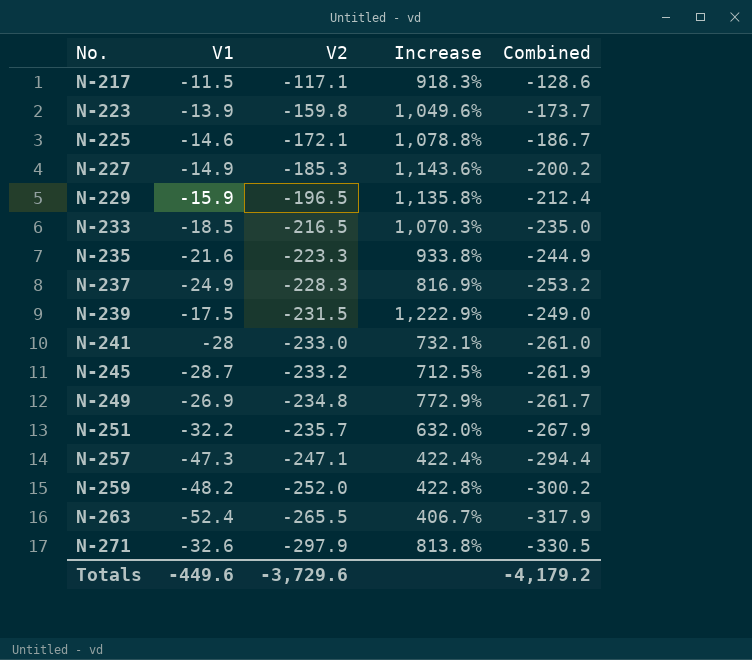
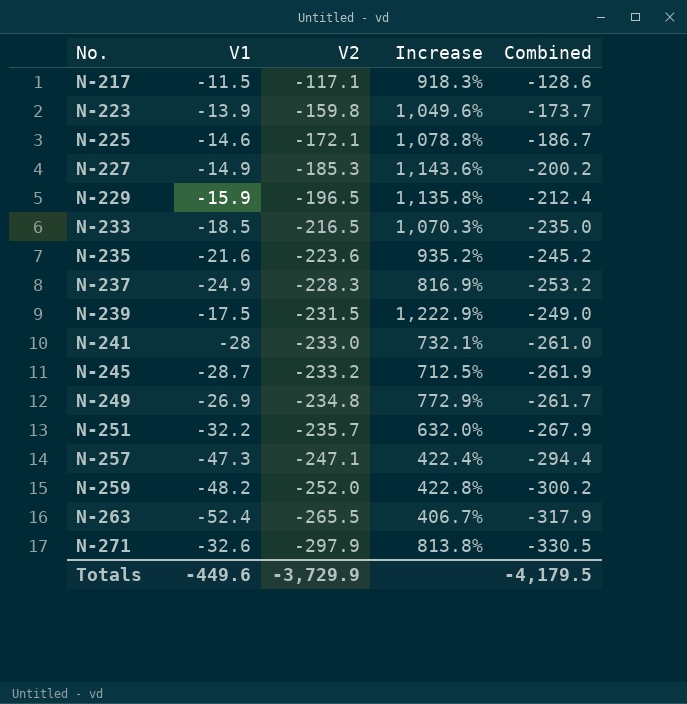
N-235 | V2: -223.3 -> -223.6
N-235 | Increase: 933.8% -> 935.2%
N-235 | Combined: -244.9 -> -245.2
Totals | V2: -3,729.6 -> -3,729.9
Totals | Combined: -4,179.2 -> -4,179.5

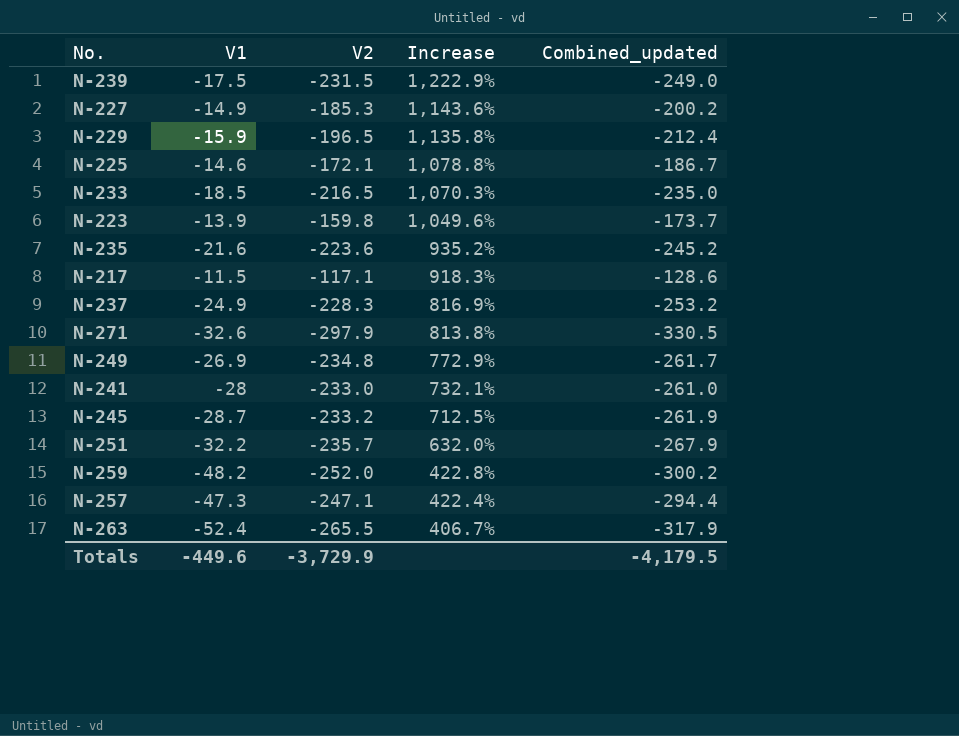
row order: No. ascending -> Increase descending
column name: Combined -> Combined_updated

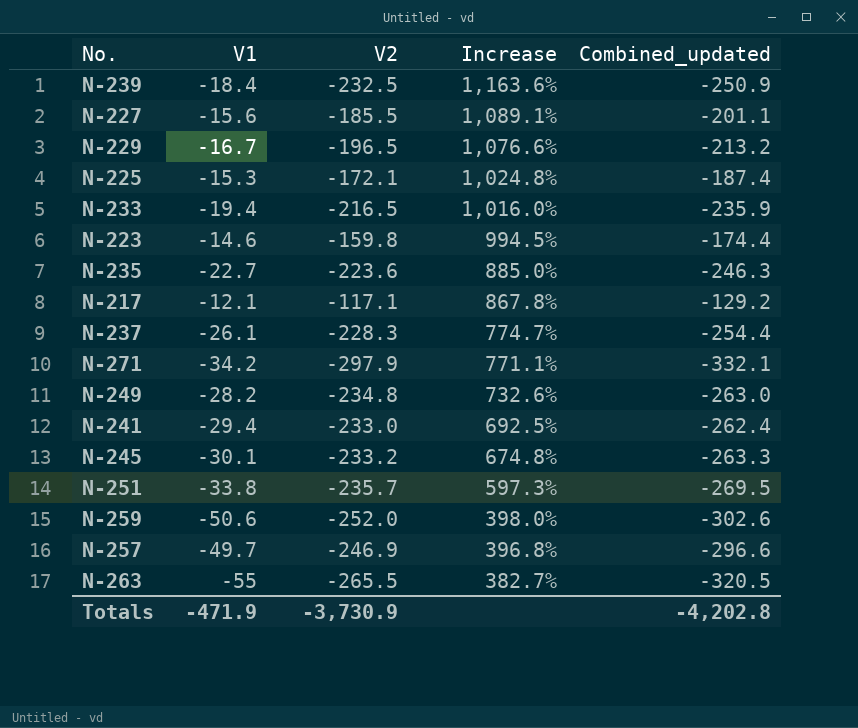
N-239 | V1: -17.5 -> -18.4
N-239 | V2: -231.5 -> -232.5
N-239 | Increase: 1,222.9% -> 1,163.6%
N-239 | Combined_updated: -249.0 -> -250.9
N-227 | V1: -14.9 -> -15.6
N-227 | V2: -185.3 -> -185.5
N-227 | Increase: 1,143.6% -> 1,089.1%
N-227 | Combined_updated: -200.2 -> -201.1
N-229 | V1: -15.9 -> -16.7
N-229 | Increase: 1,135.8% -> 1,076.6%
N-229 | Combined_updated: -212.4 -> -213.2
N-225 | V1: -14.6 -> -15.3
N-225 | Increase: 1,078.8% -> 1,024.8%
N-225 | Combined_updated: -186.7 -> -187.4
N-233 | V1: -18.5 -> -19.4
N-233 | Increase: 1,070.3% -> 1,016.0%
N-233 | Combined_updated: -235.0 -> -235.9
N-223 | V1: -13.9 -> -14.6
N-223 | Increase: 1,049.6% -> 994.5%
N-223 | Combined_updated: -173.7 -> -174.4
N-235 | V1: -21.6 -> -22.7
N-235 | Increase: 935.2% -> 885.0%
N-235 | Combined_updated: -245.2 -> -246.3
N-217 | V1: -11.5 -> -12.1
N-217 | Increase: 918.3% -> 867.8%
N-217 | Combined_updated: -128.6 -> -129.2
N-237 | V1: -24.9 -> -26.1
N-237 | Increase: 816.9% -> 774.7%
N-237 | Combined_updated: -253.2 -> -254.4
N-271 | V1: -32.6 -> -34.2
N-271 | Increase: 813.8% -> 771.1%
N-271 | Combined_updated: -330.5 -> -332.1
N-249 | V1: -26.9 -> -28.2
N-249 | Increase: 772.9% -> 732.6%
N-249 | Combined_updated: -261.7 -> -263.0
N-241 | V1: -28 -> -29.4
N-241 | Increase: 732.1% -> 692.5%
N-241 | Combined_updated: -261.0 -> -262.4
N-245 | V1: -28.7 -> -30.1
N-245 | Increase: 712.5% -> 674.8%
N-245 | Combined_updated: -261.9 -> -263.3
N-251 | V1: -32.2 -> -33.8
N-251 | Increase: 632.0% -> 597.3%
N-251 | Combined_updated: -267.9 -> -269.5
N-259 | V1: -48.2 -> -50.6
N-259 | Increase: 422.8% -> 398.0%
N-259 | Combined_updated: -300.2 -> -302.6
N-257 | V1: -47.3 -> -49.7
N-257 | V2: -247.1 -> -246.9
N-257 | Increase: 422.4% -> 396.8%
N-257 | Combined_updated: -294.4 -> -296.6
N-263 | V1: -52.4 -> -55
N-263 | Increase: 406.7% -> 382.7%
N-263 | Combined_updated: -317.9 -> -320.5
Totals | V1: -449.6 -> -471.9
Totals | V2: -3,729.9 -> -3,730.9
Totals | Combined_updated: -4,179.5 -> -4,202.8

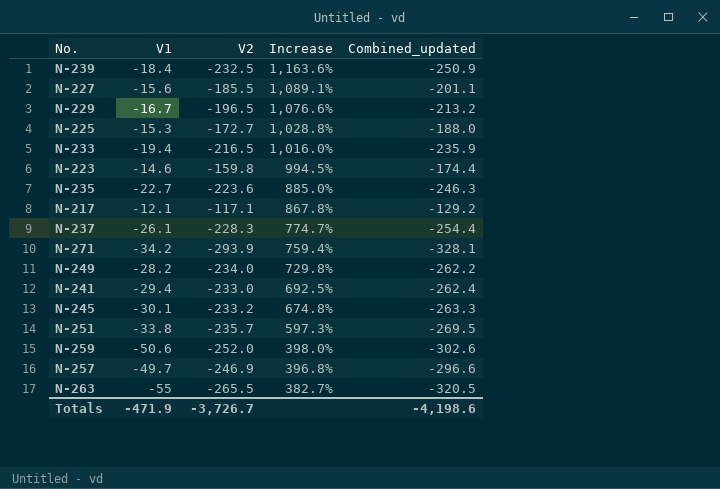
N-225 | V2: -172.1 -> -172.7
N-225 | Increase: 1,024.8% -> 1,028.8%
N-225 | Combined_updated: -187.4 -> -188.0
N-271 | V2: -297.9 -> -293.9
N-271 | Increase: 771.1% -> 759.4%
N-271 | Combined_updated: -332.1 -> -328.1
N-249 | V2: -234.8 -> -234.0
N-249 | Increase: 732.6% -> 729.8%
N-249 | Combined_updated: -263.0 -> -262.2
Totals | V2: -3,730.9 -> -3,726.7
Totals | Combined_updated: -4,202.8 -> -4,198.6

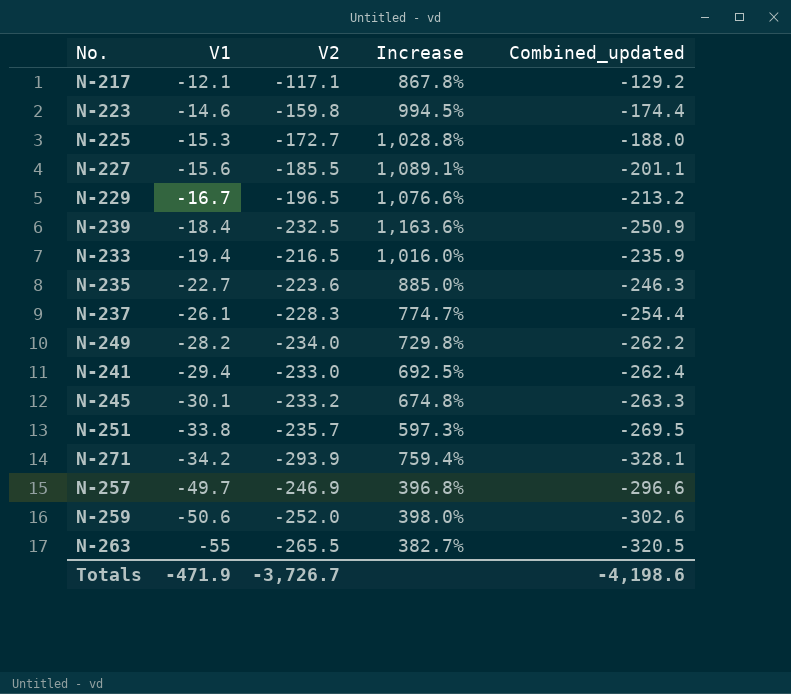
row order: Increase descending -> V1 descending

